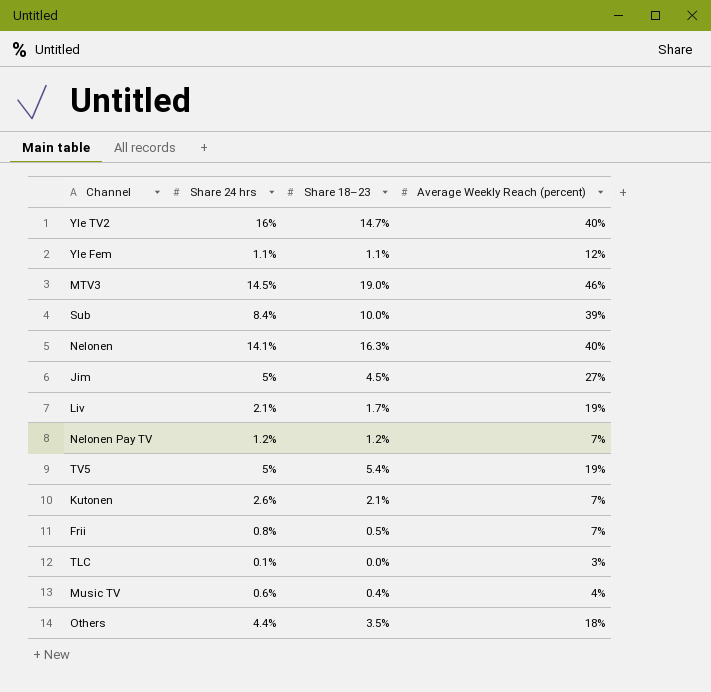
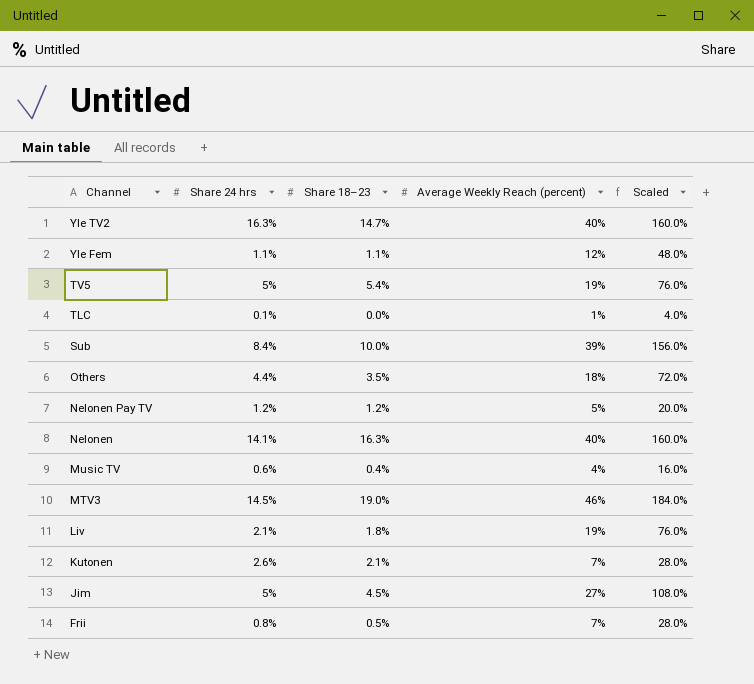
row order: none -> Channel descending
column Scaled | formula: none -> [Average Weekly Reach (percent)] * 4
Yle TV2 | Share 24 hrs: 16% -> 16.3%
TLC | Average Weekly Reach (percent): 3% -> 1%
Nelonen Pay TV | Average Weekly Reach (percent): 7% -> 5%
Liv | Share 18–23: 1.7% -> 1.8%

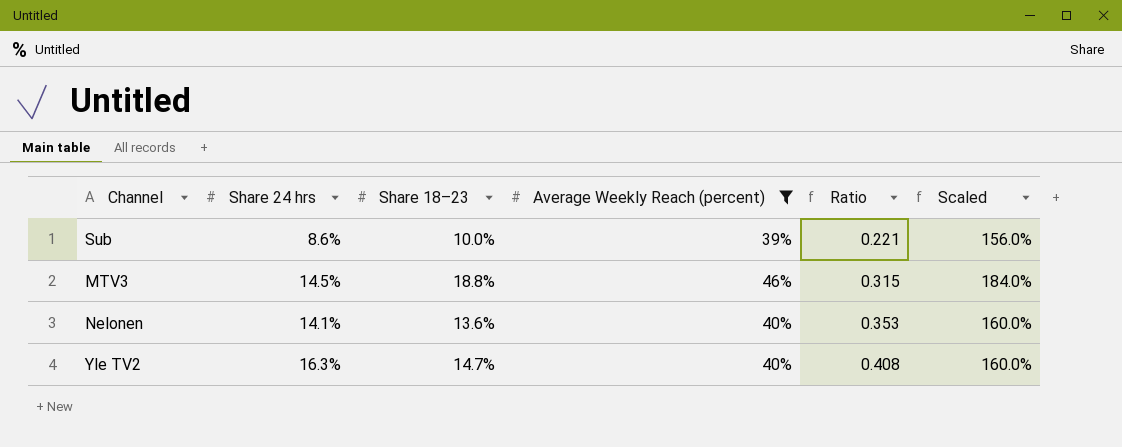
filter: none -> Average Weekly Reach (percent) >= 39%
row order: Channel descending -> Ratio ascending
column Ratio | formula: none -> [Share 24 hrs] / [Average Weekly Reach (percent)]
Sub | Share 24 hrs: 8.4% -> 8.6%
MTV3 | Share 18–23: 19.0% -> 18.8%
Nelonen | Share 18–23: 16.3% -> 13.6%

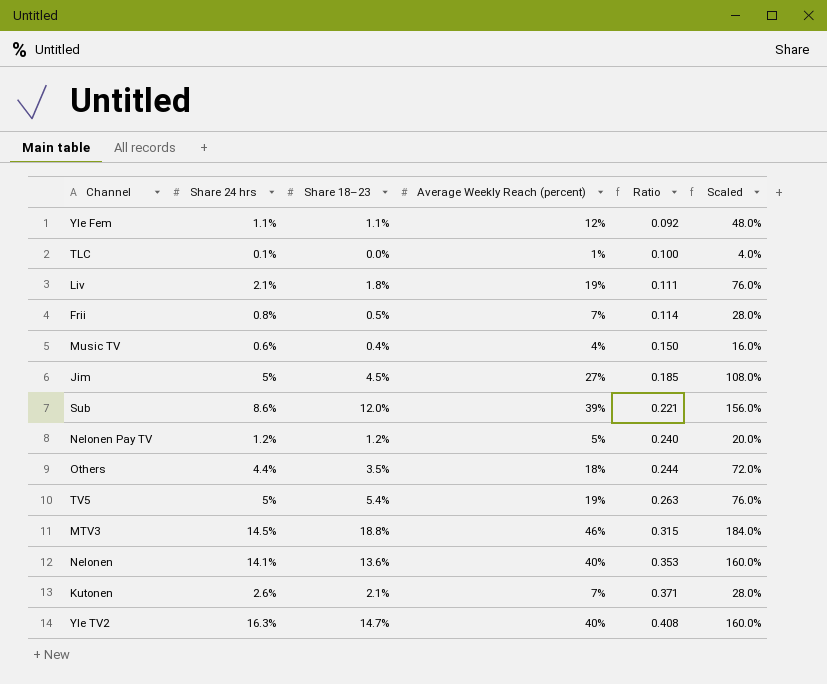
filter: Average Weekly Reach (percent) >= 39% -> none
Sub | Share 18–23: 10.0% -> 12.0%

